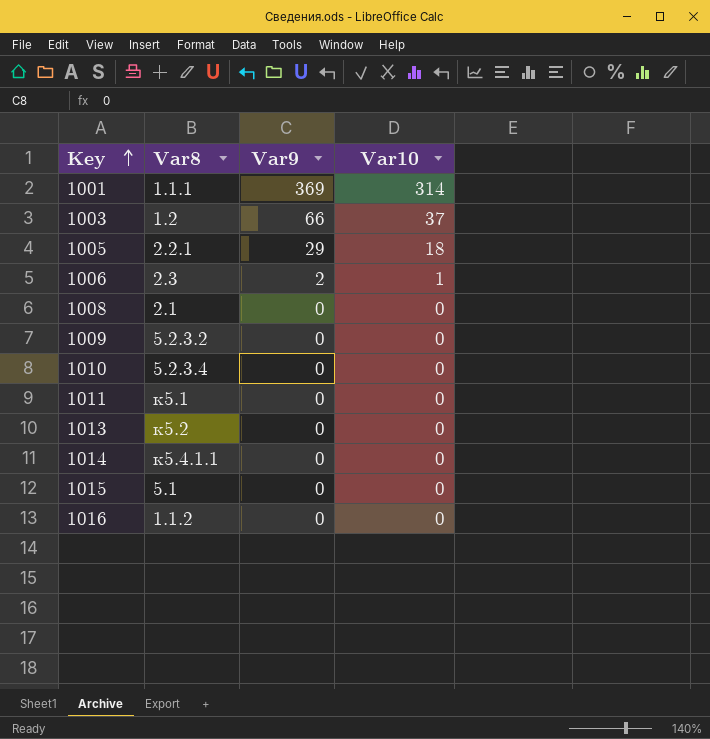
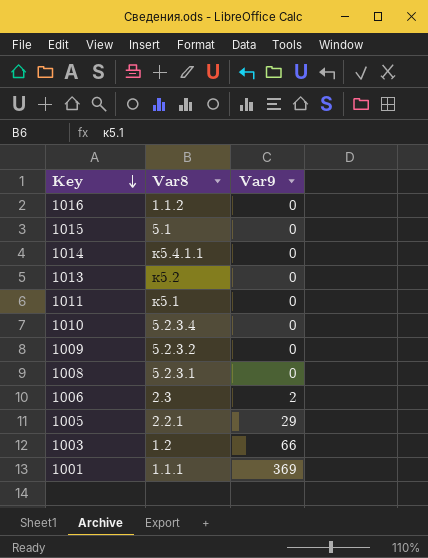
row order: Key ascending -> Key descending
column Var10 | position: 4 -> none
1008 | Var8: 2.1 -> 5.2.3.1

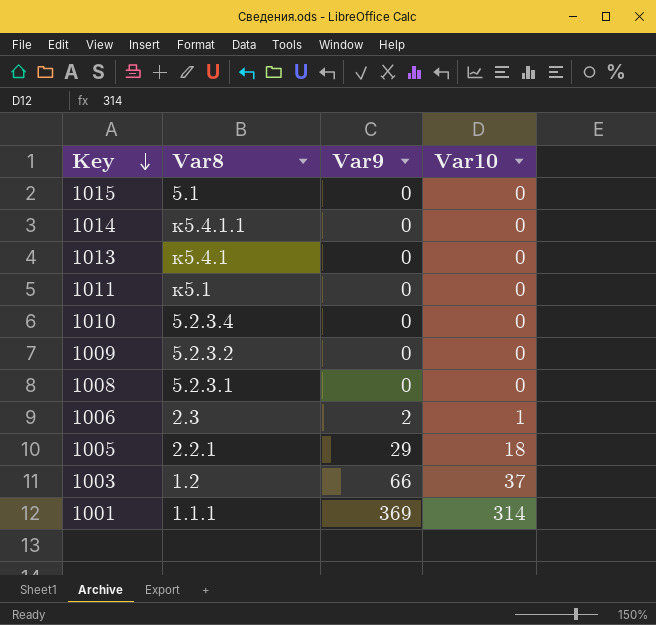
column Var10 | position: none -> 4
row 1016: 1.1.2 | 0 -> none
1013 | Var8: к5.2 -> к5.4.1

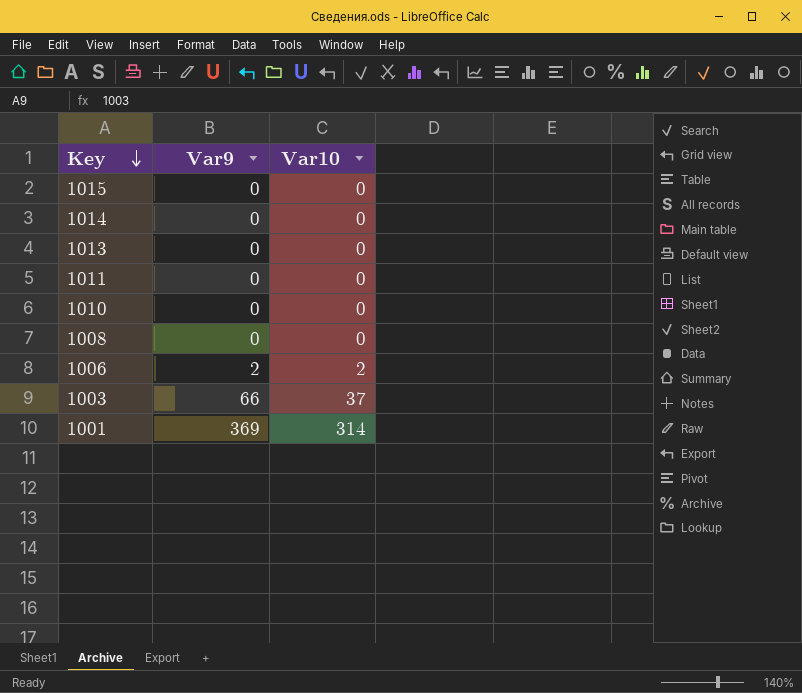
column Var8 | position: 2 -> none
row 1009: 5.2.3.2 | 0 | 0 -> none
row 1005: 2.2.1 | 29 | 18 -> none
1006 | Var10: 1 -> 2

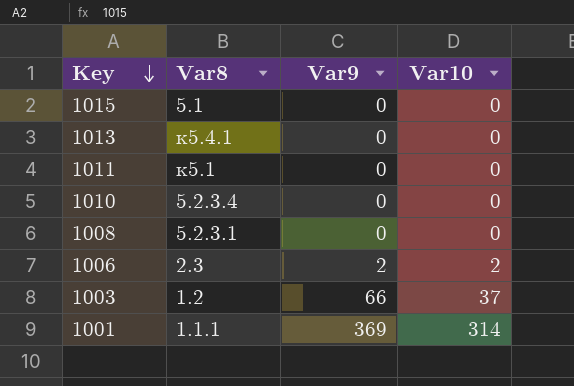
column Var8 | position: none -> 2
row 1014: 0 | 0 -> none

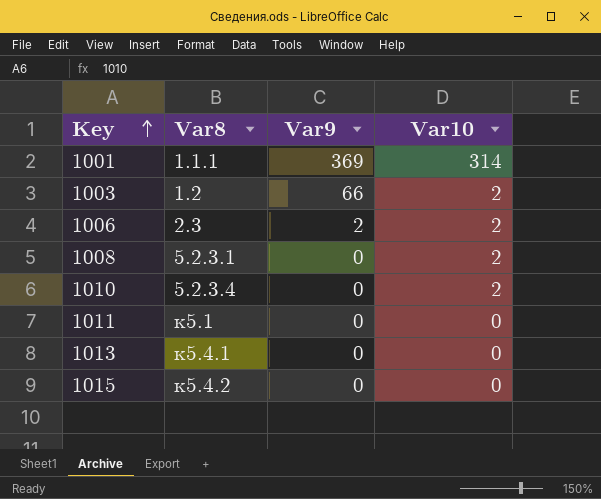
row order: Key descending -> Key ascending
1003 | Var10: 37 -> 2
1008 | Var10: 0 -> 2
1010 | Var10: 0 -> 2
1015 | Var8: 5.1 -> к5.4.2

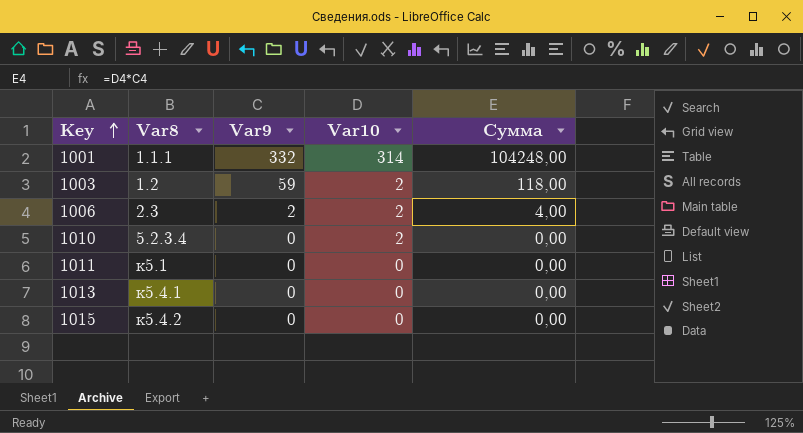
column Сумма | formula: none -> [Var9] * [Var10]
row 1008: 5.2.3.1 | 0 | 2 -> none
1001 | Var9: 369 -> 332
1003 | Var9: 66 -> 59

